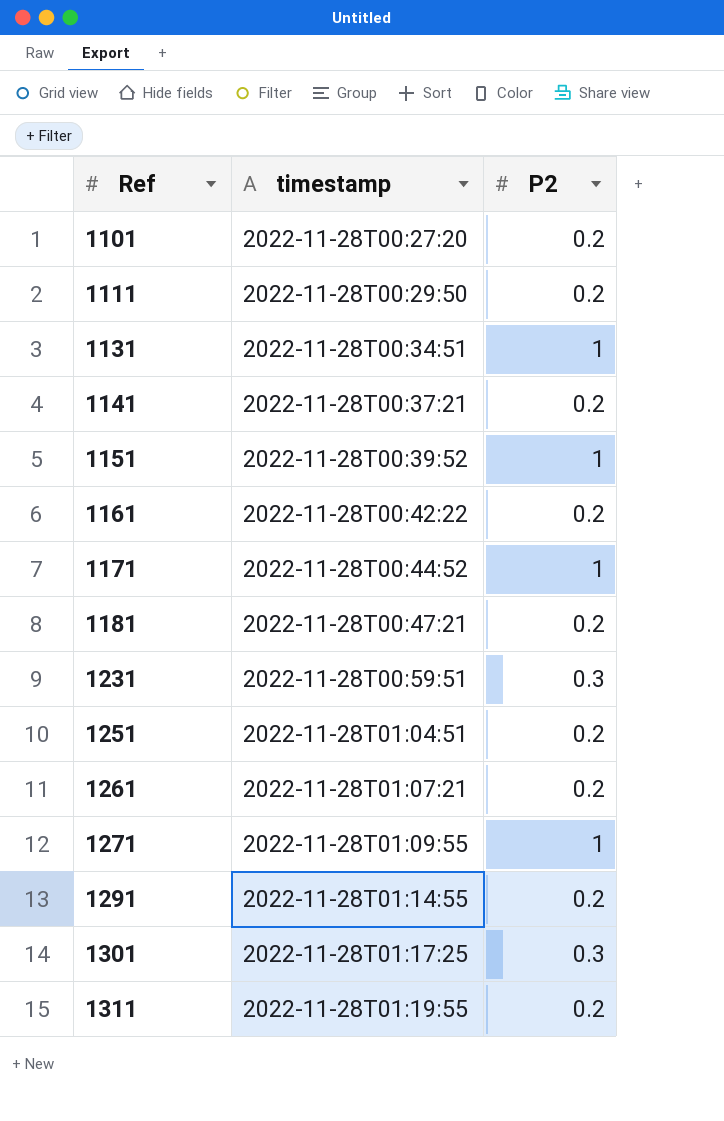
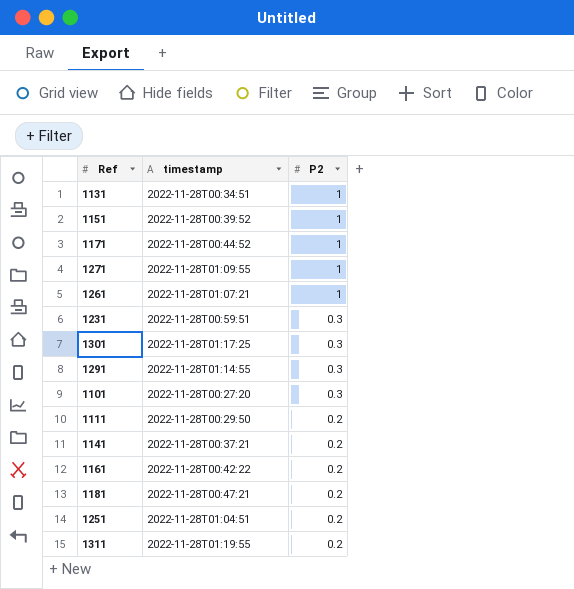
row order: Ref ascending -> P2 descending
1261 | P2: 0.2 -> 1
1291 | P2: 0.2 -> 0.3
1101 | P2: 0.2 -> 0.3

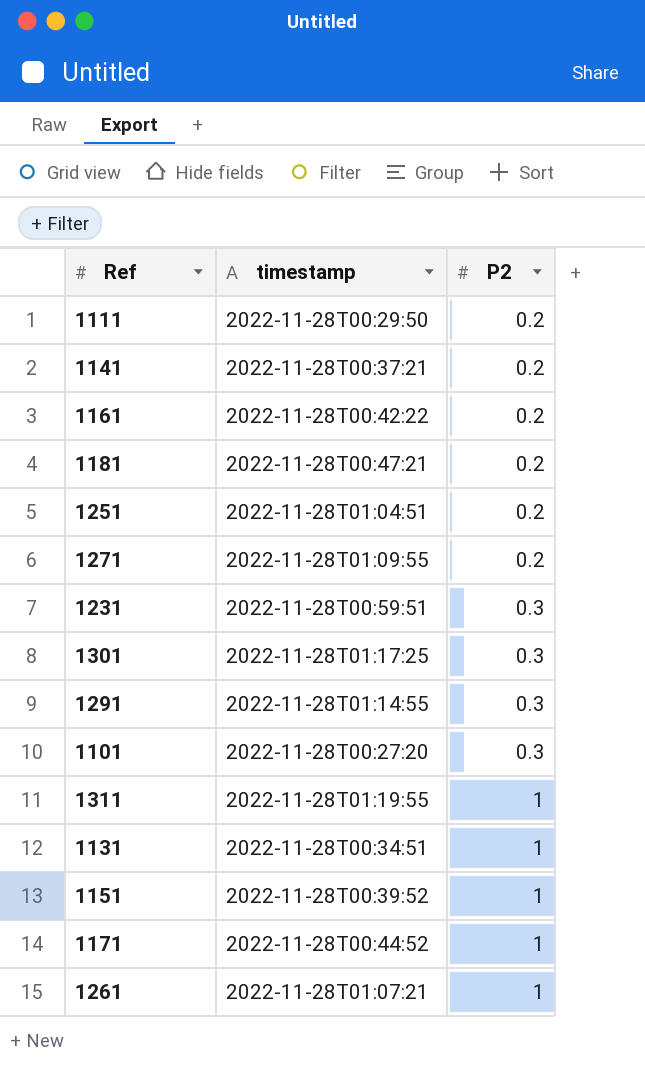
row order: P2 descending -> P2 ascending
1271 | P2: 1 -> 0.2
1311 | P2: 0.2 -> 1

